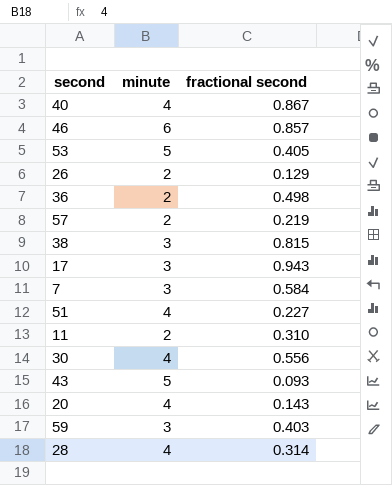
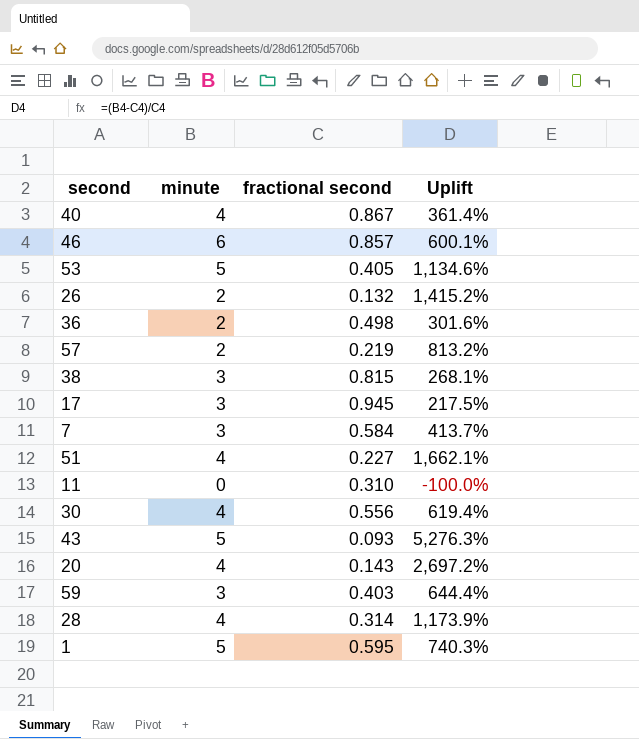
column Uplift | formula: none -> ([minute] - [fractional second]) / [fractional second]
26 | fractional second: 0.129 -> 0.132
17 | fractional second: 0.943 -> 0.945
11 | minute: 2 -> 0
row 1: none -> 5 | 0.595 | 740.3%

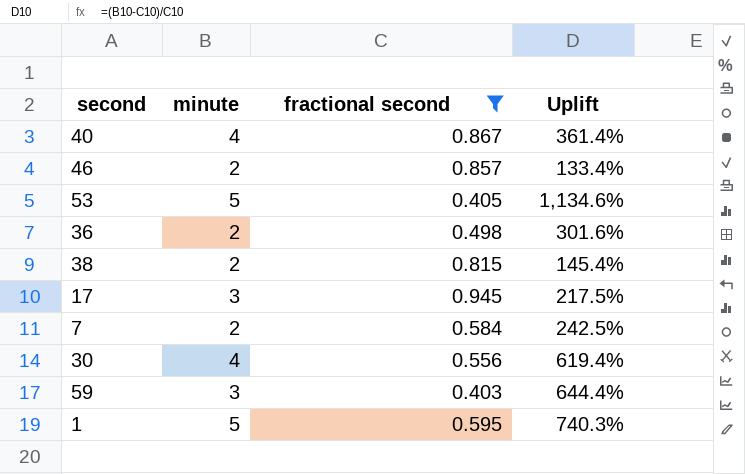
filter: none -> fractional second >= 0.403
46 | minute: 6 -> 2
46 | Uplift: 600.1% -> 133.4%
38 | minute: 3 -> 2
38 | Uplift: 268.1% -> 145.4%
7 | minute: 3 -> 2
7 | Uplift: 413.7% -> 242.5%

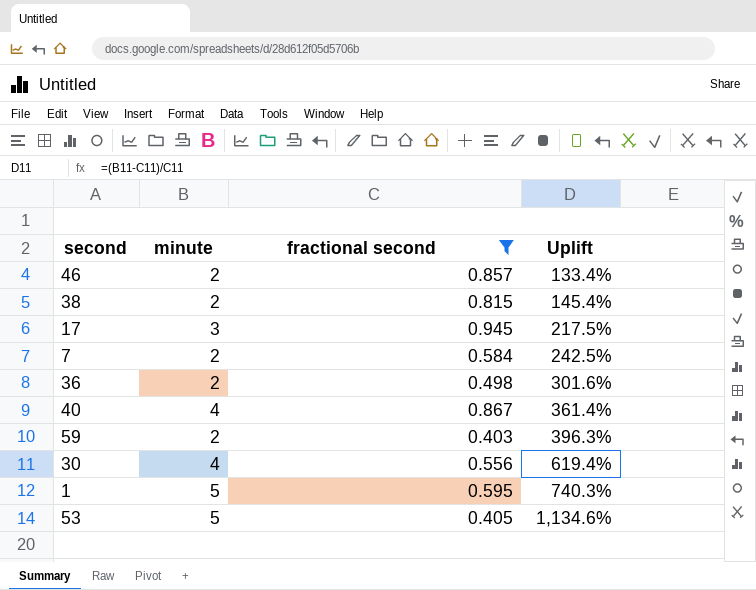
row order: none -> Uplift ascending
59 | minute: 3 -> 2
59 | Uplift: 644.4% -> 396.3%

